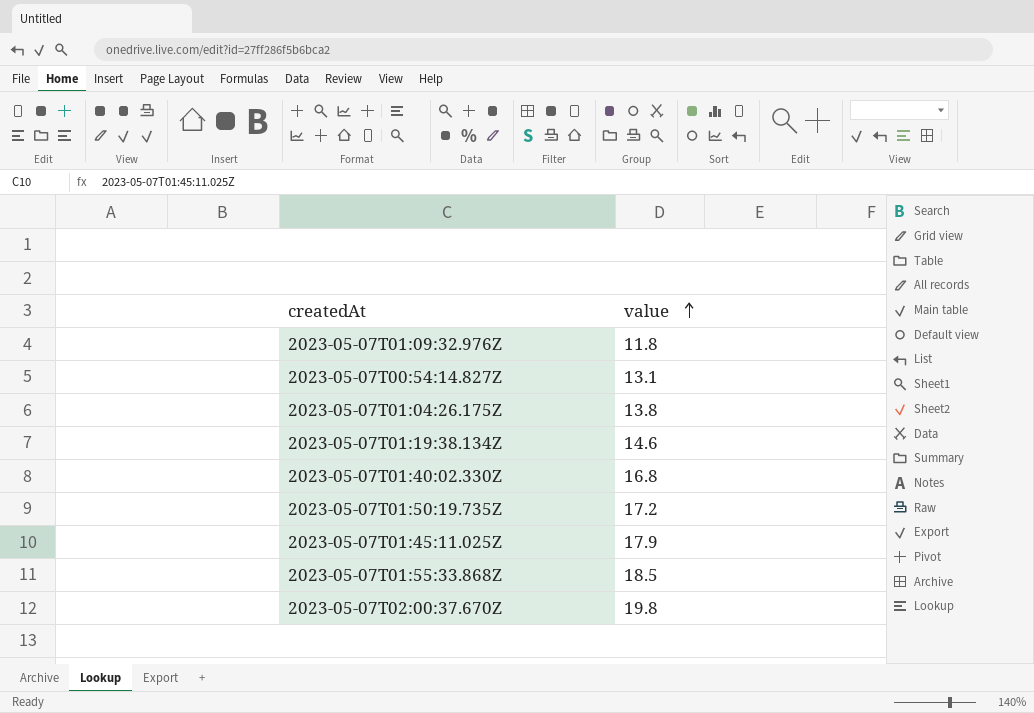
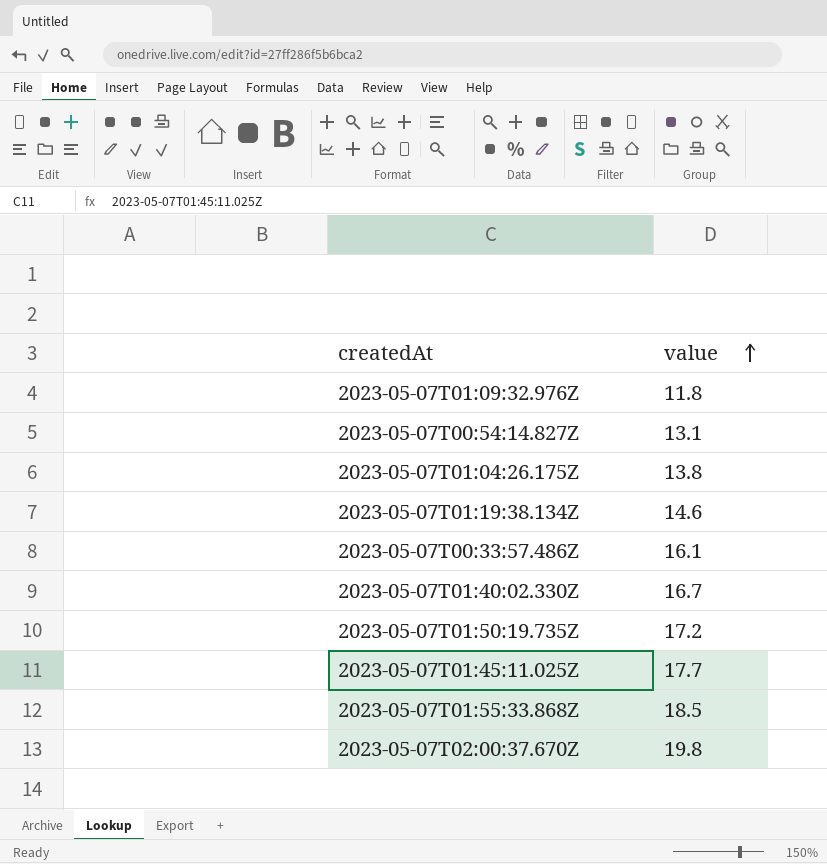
row 2023-05-07T00:33:57.486Z: none -> 16.1
2023-05-07T01:40:02.330Z | value: 16.8 -> 16.7
2023-05-07T01:45:11.025Z | value: 17.9 -> 17.7

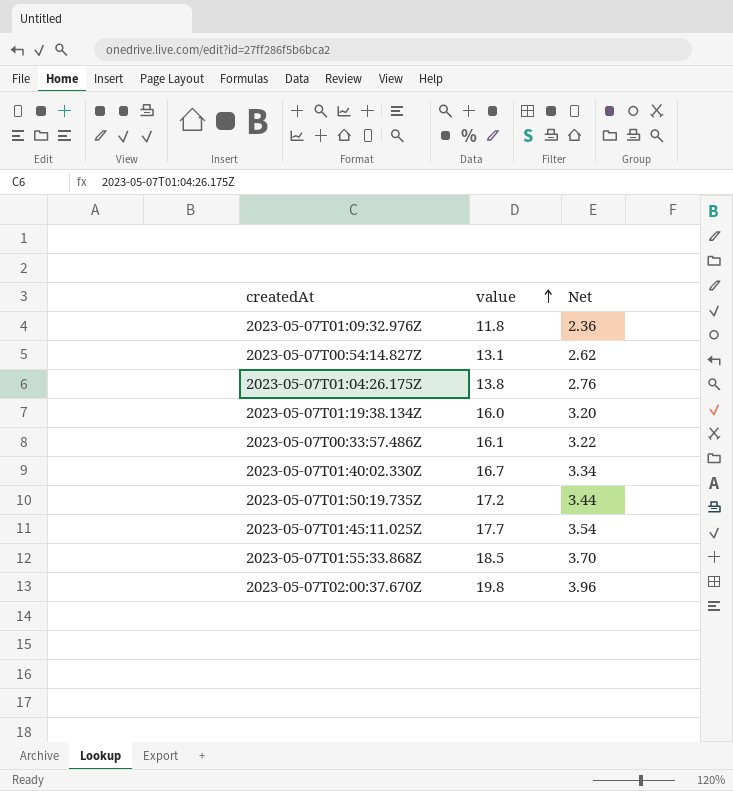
column Net | formula: none -> [value] * 0.2
2023-05-07T01:19:38.134Z | value: 14.6 -> 16.0

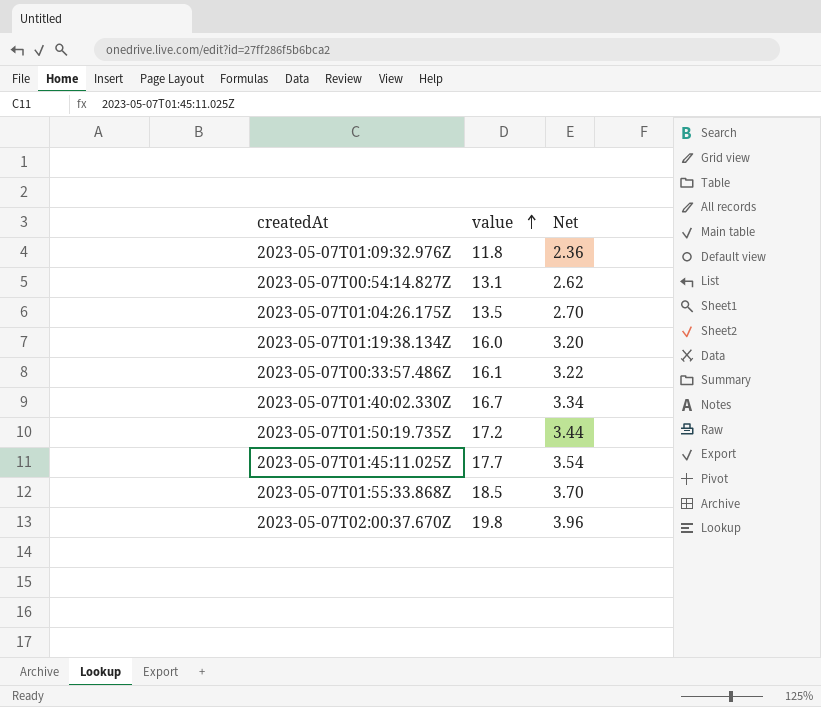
2023-05-07T01:04:26.175Z | value: 13.8 -> 13.5
2023-05-07T01:04:26.175Z | Net: 2.76 -> 2.70

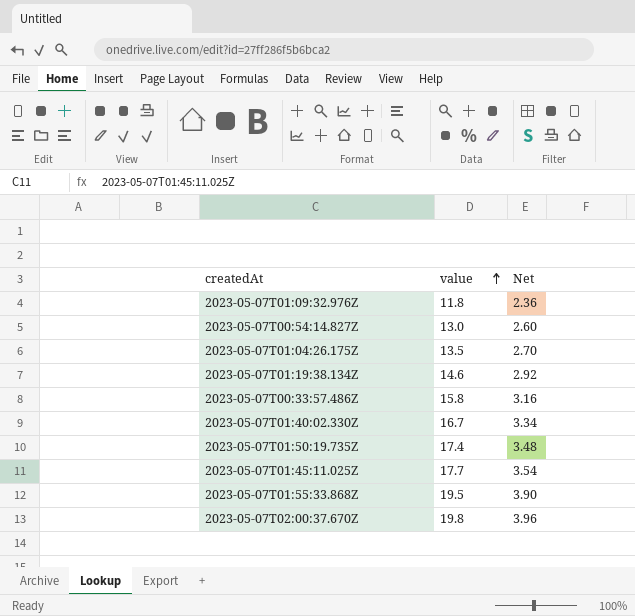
2023-05-07T00:54:14.827Z | value: 13.1 -> 13.0
2023-05-07T00:54:14.827Z | Net: 2.62 -> 2.60
2023-05-07T01:19:38.134Z | value: 16.0 -> 14.6
2023-05-07T01:19:38.134Z | Net: 3.20 -> 2.92
2023-05-07T00:33:57.486Z | value: 16.1 -> 15.8
2023-05-07T00:33:57.486Z | Net: 3.22 -> 3.16
2023-05-07T01:50:19.735Z | value: 17.2 -> 17.4
2023-05-07T01:50:19.735Z | Net: 3.44 -> 3.48
2023-05-07T01:55:33.868Z | value: 18.5 -> 19.5
2023-05-07T01:55:33.868Z | Net: 3.70 -> 3.90

